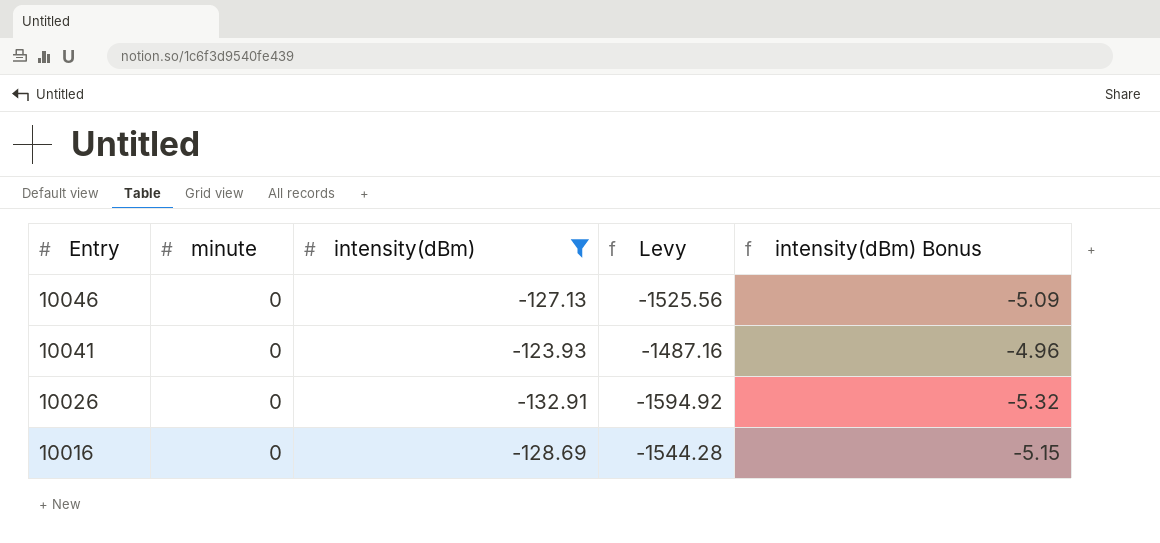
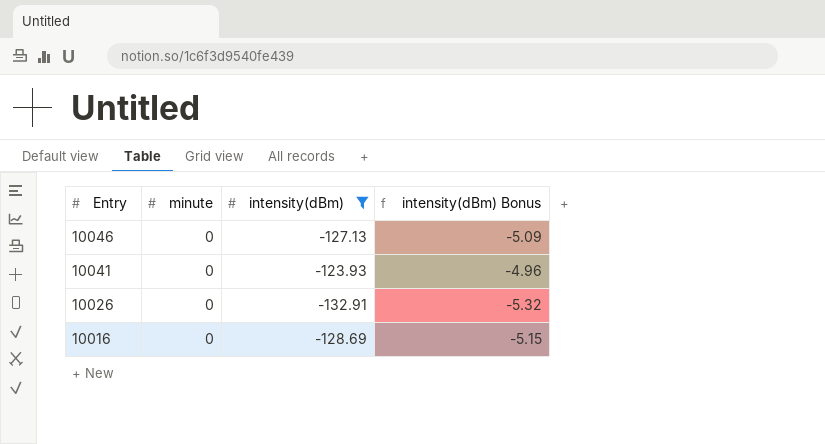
column Levy | formula: [intensity(dBm)] * 12 -> none

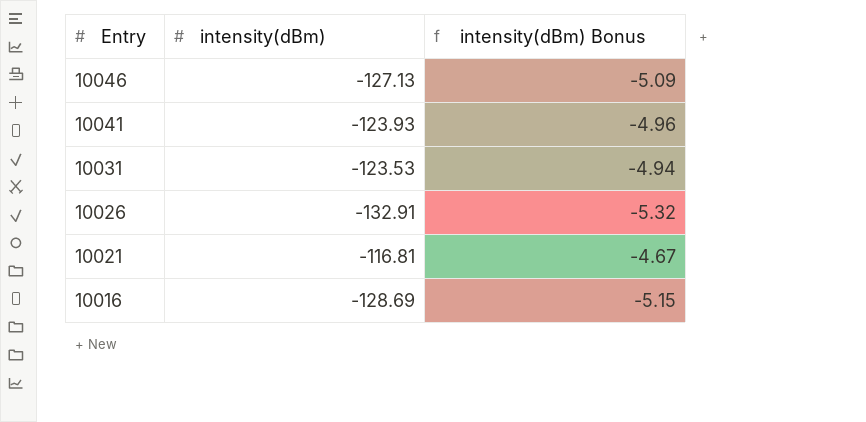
filter: intensity(dBm) <= -123.93 -> none
column minute | position: 2 -> none

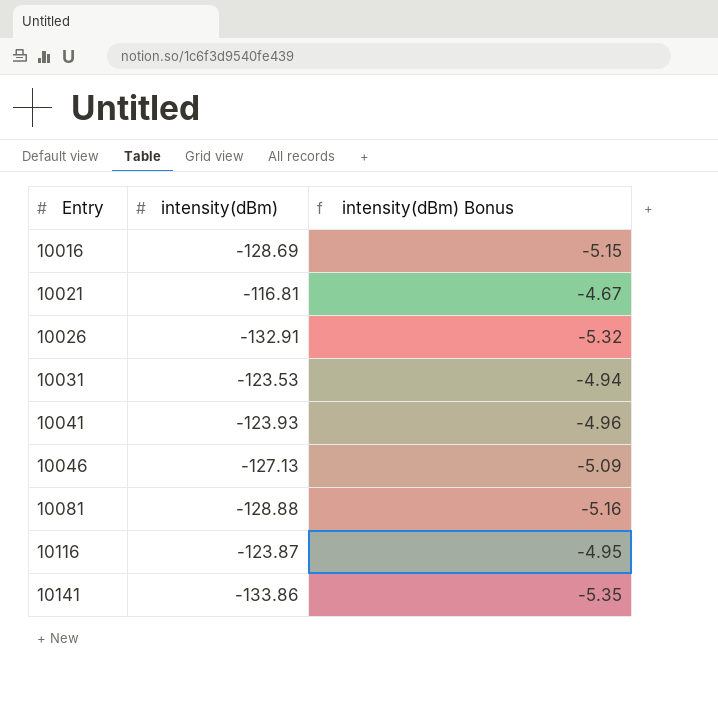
row order: Entry descending -> Entry ascending
row 10081: none -> -128.88 | -5.16
row 10116: none -> -123.87 | -4.95
row 10141: none -> -133.86 | -5.35

